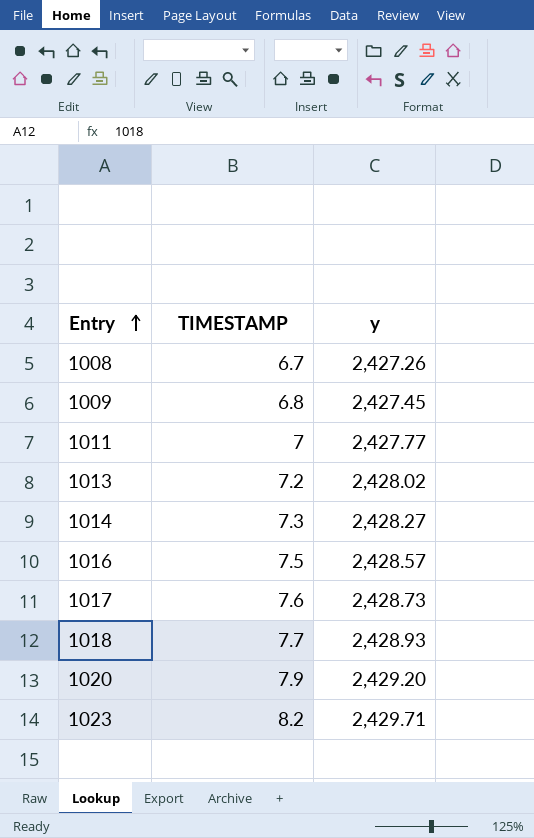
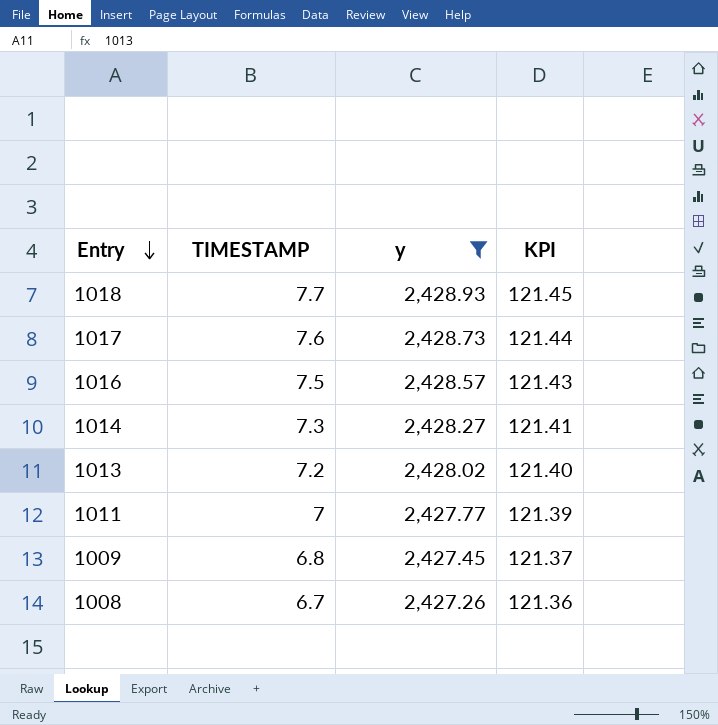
filter: none -> y <= 2,428.93
row order: Entry ascending -> Entry descending
column KPI | formula: none -> [y] * 0.05

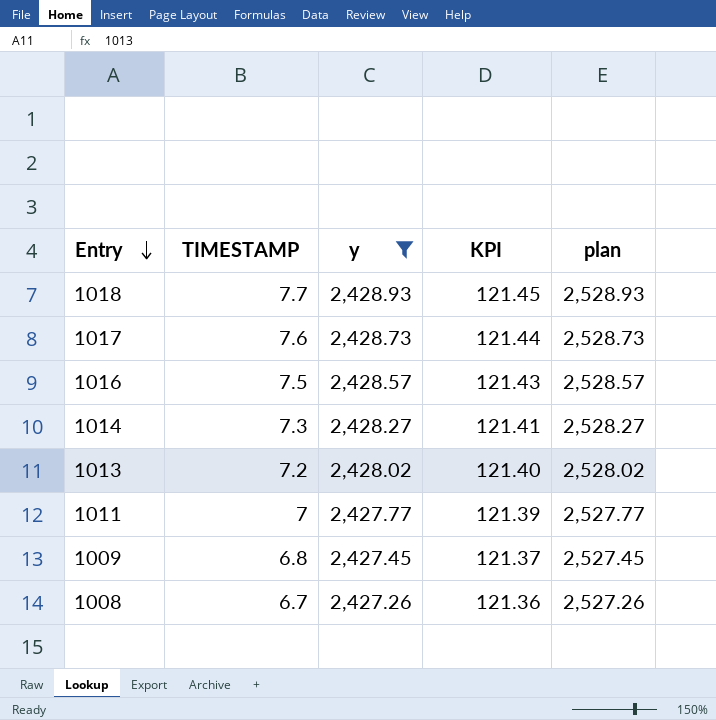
column plan | formula: none -> [y] + 100

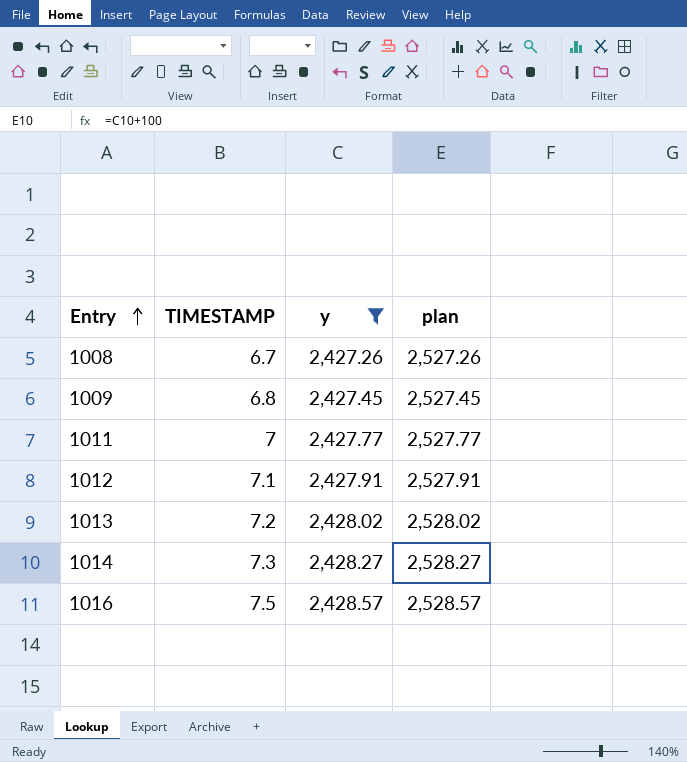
row order: Entry descending -> Entry ascending
column KPI | formula: [y] * 0.05 -> none
row 1018: 7.7 | 2,428.93 | 121.45 | 2,528.93 -> none
row 1017: 7.6 | 2,428.73 | 121.44 | 2,528.73 -> none
row 1012: none -> 7.1 | 2,427.91 | 2,527.91

